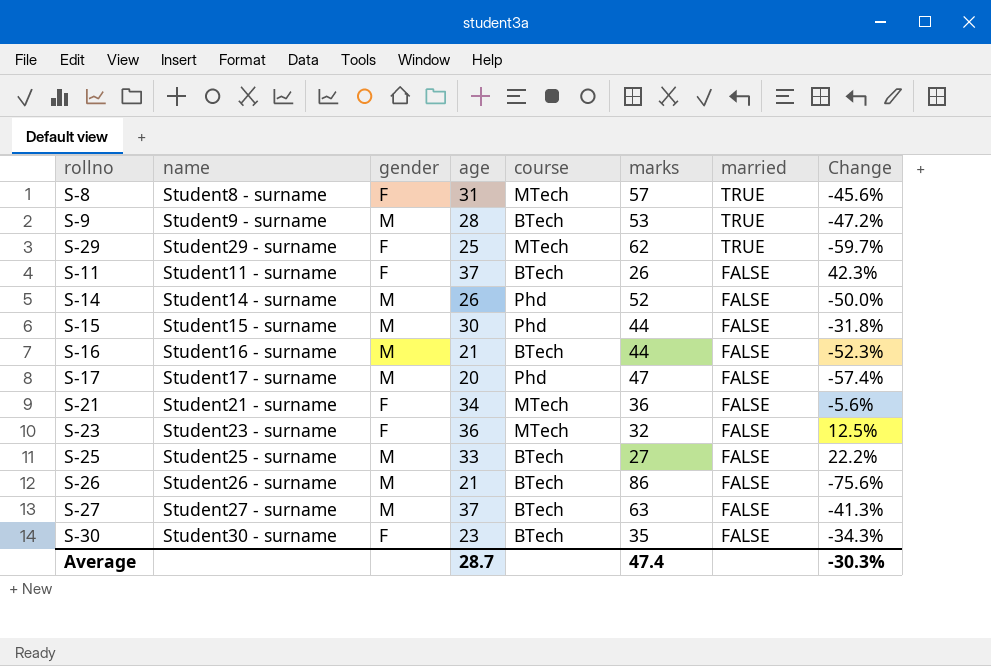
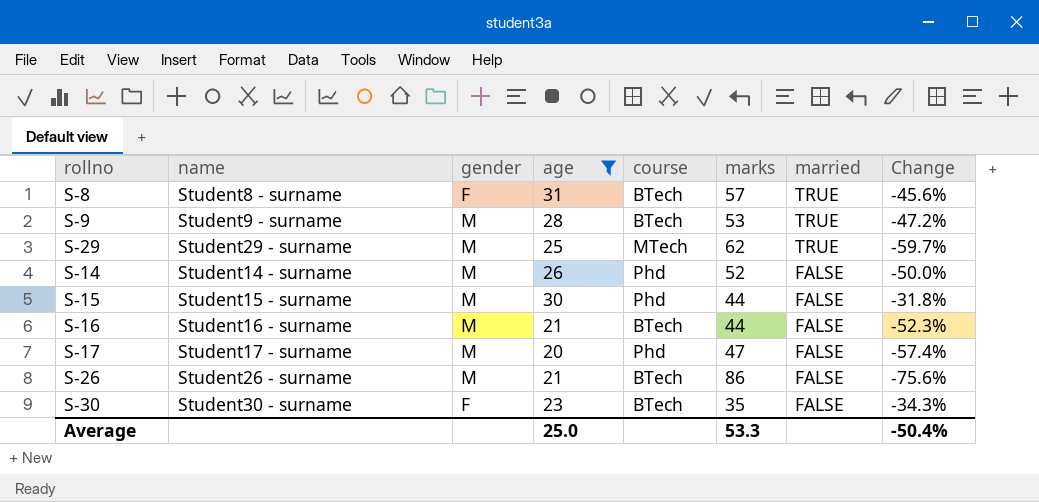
filter: none -> age <= 31
S-8 | course: MTech -> BTech
S-29 | gender: F -> M
Average | age: 28.7 -> 25.0
Average | marks: 47.4 -> 53.3
Average | Change: -30.3% -> -50.4%

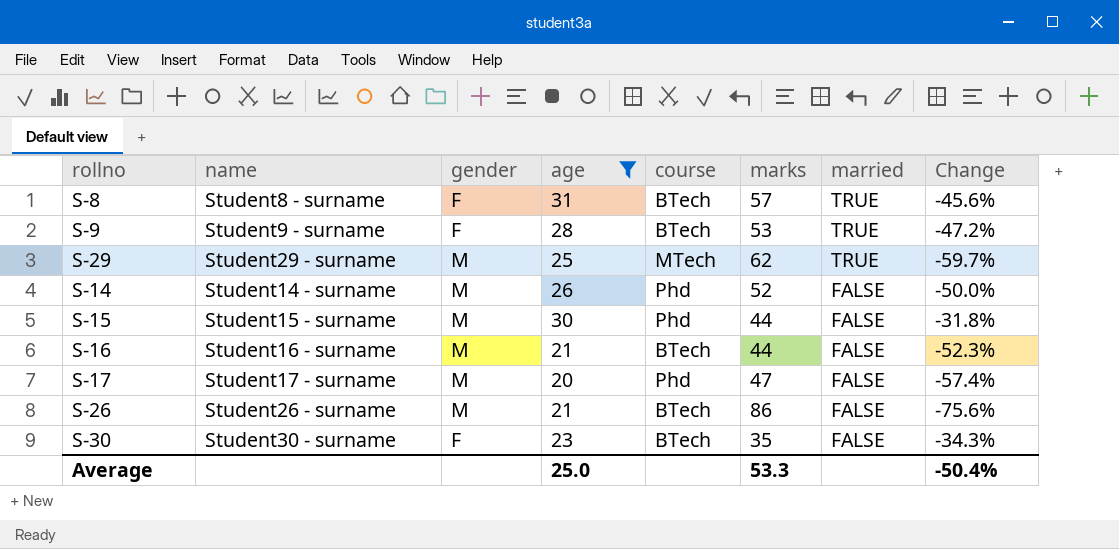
S-9 | gender: M -> F

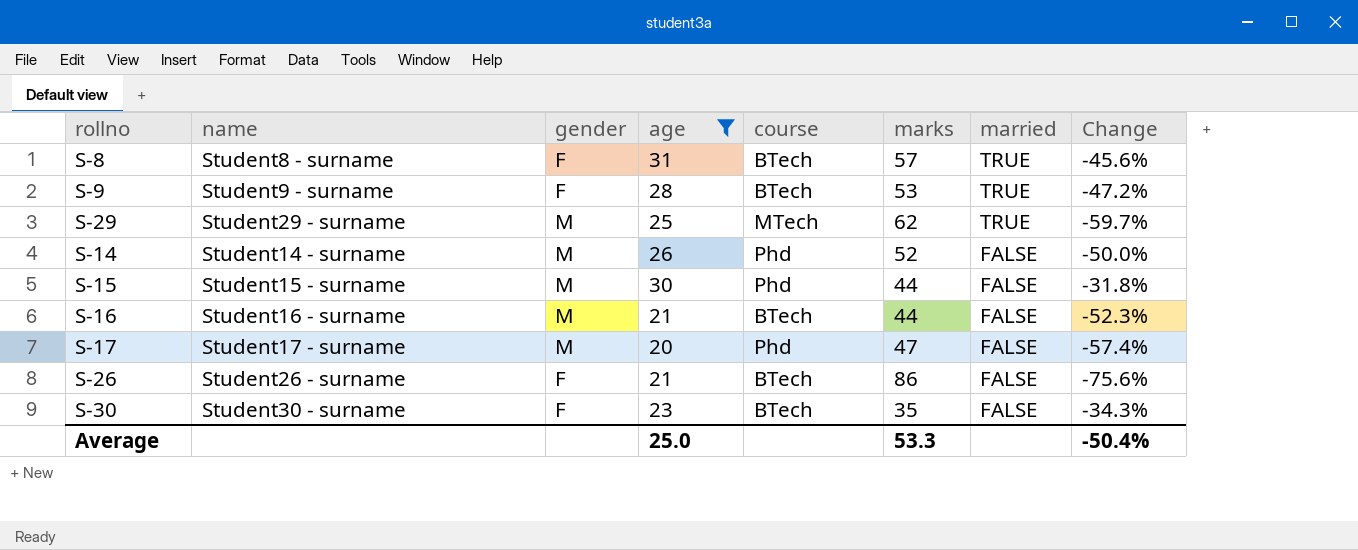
S-26 | gender: M -> F

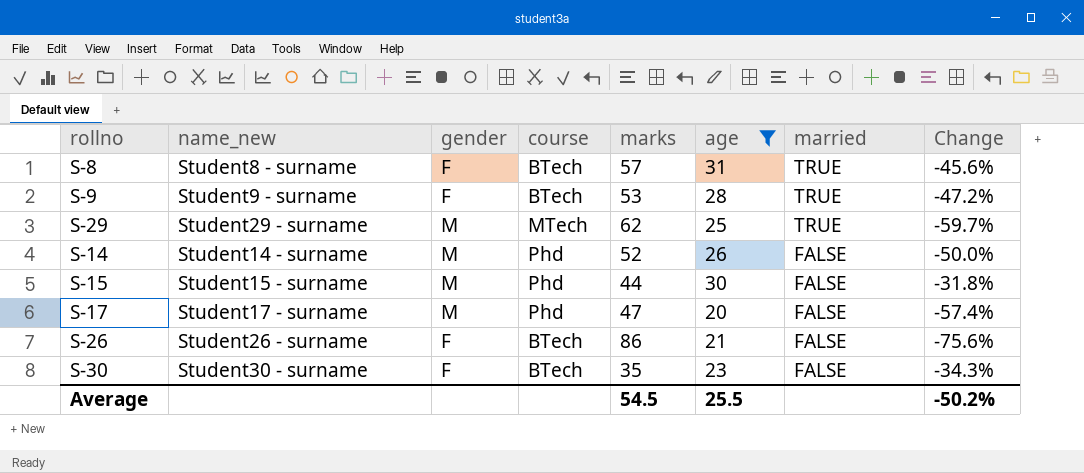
column name: name -> name_new
column age | position: 4 -> 6
row S-16: Student16 - surname | M | 21 | BTech | 44 | FALSE | -52.3% -> none
Average | marks: 53.3 -> 54.5
Average | age: 25.0 -> 25.5
Average | Change: -50.4% -> -50.2%

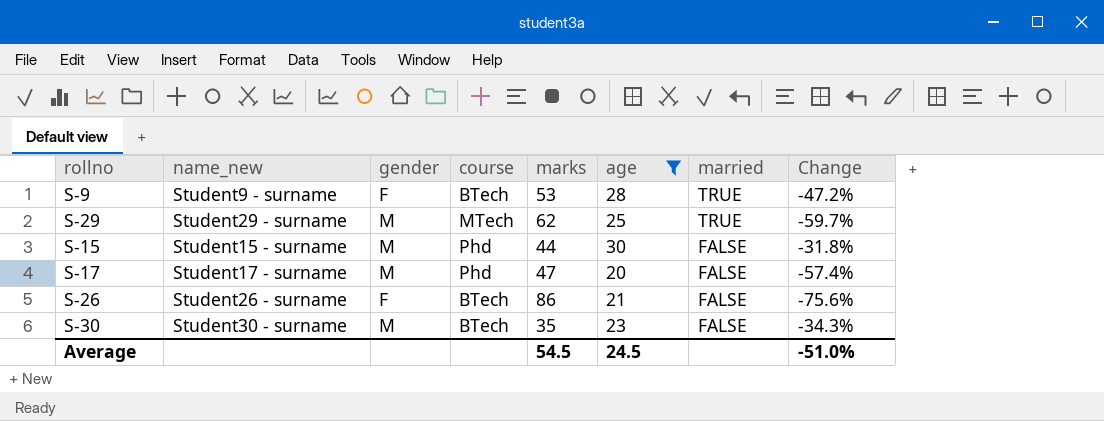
row S-8: Student8 - surname | F | BTech | 57 | 31 | TRUE | -45.6% -> none
row S-14: Student14 - surname | M | Phd | 52 | 26 | FALSE | -50.0% -> none
S-30 | gender: F -> M
Average | age: 25.5 -> 24.5
Average | Change: -50.2% -> -51.0%

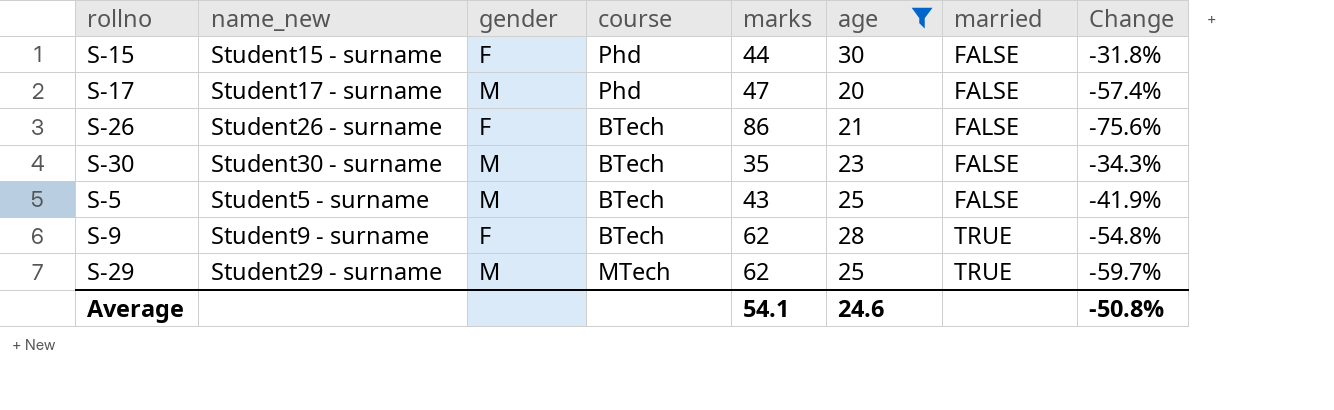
row order: married descending -> married ascending
S-15 | gender: M -> F
row S-5: none -> Student5 - surname | M | BTech | 43 | 25 | FALSE | -41.9%
S-9 | marks: 53 -> 62
S-9 | Change: -47.2% -> -54.8%
Average | marks: 54.5 -> 54.1
Average | age: 24.5 -> 24.6
Average | Change: -51.0% -> -50.8%

